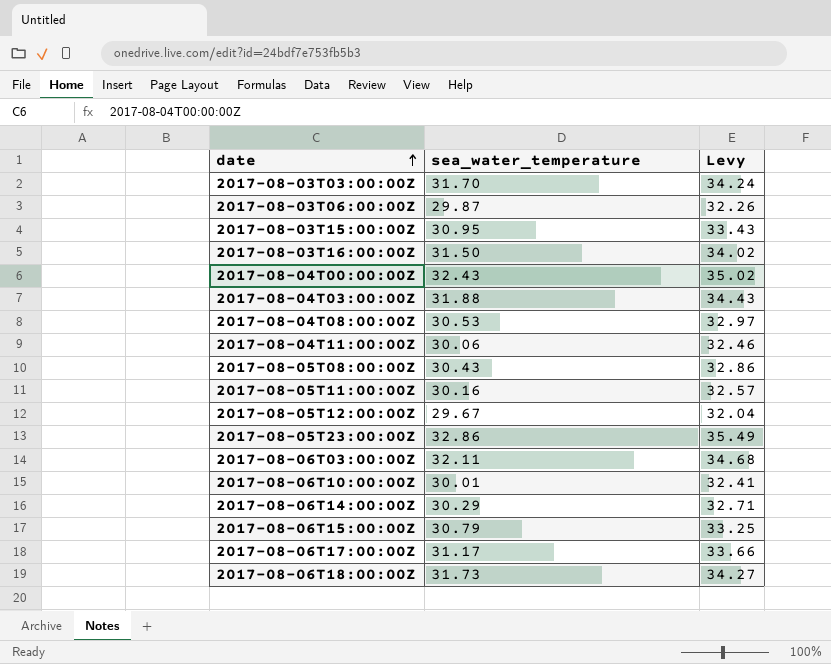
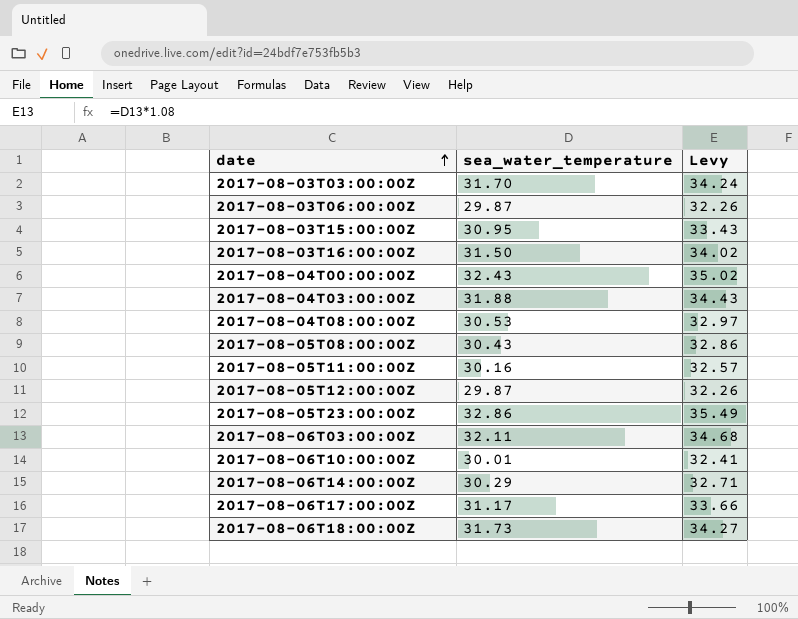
row 2017-08-04T11:00:00Z: 30.06 | 32.46 -> none
row 2017-08-06T15:00:00Z: 30.79 | 33.25 -> none
2017-08-05T12:00:00Z | sea_water_temperature: 29.67 -> 29.87
2017-08-05T12:00:00Z | Levy: 32.04 -> 32.26

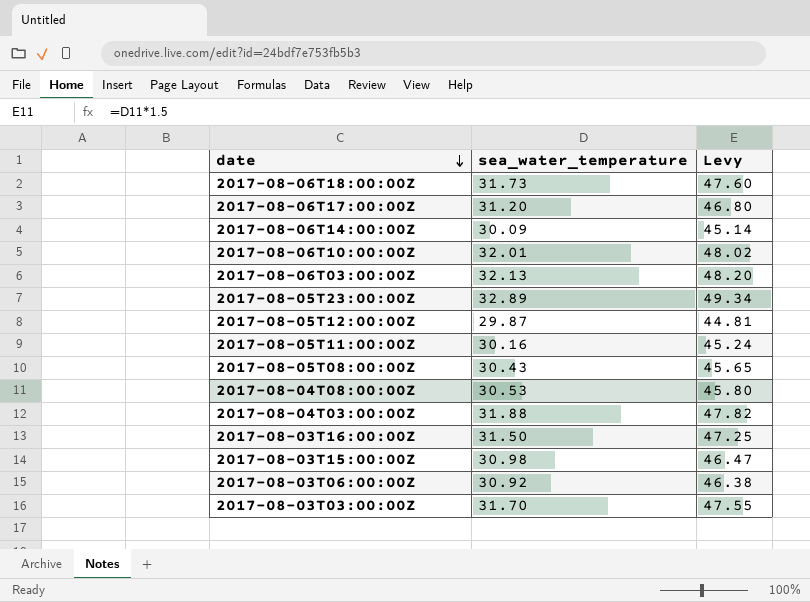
row order: date ascending -> date descending
column Levy | formula: [sea_water_temperature] * 1.08 -> [sea_water_temperature] * 1.5
row 2017-08-04T00:00:00Z: 32.43 | 35.02 -> none
2017-08-06T17:00:00Z | sea_water_temperature: 31.17 -> 31.20
2017-08-06T14:00:00Z | sea_water_temperature: 30.29 -> 30.09
2017-08-06T10:00:00Z | sea_water_temperature: 30.01 -> 32.01
2017-08-06T03:00:00Z | sea_water_temperature: 32.11 -> 32.13
2017-08-05T23:00:00Z | sea_water_temperature: 32.86 -> 32.89
2017-08-03T15:00:00Z | sea_water_temperature: 30.95 -> 30.98
2017-08-03T06:00:00Z | sea_water_temperature: 29.87 -> 30.92

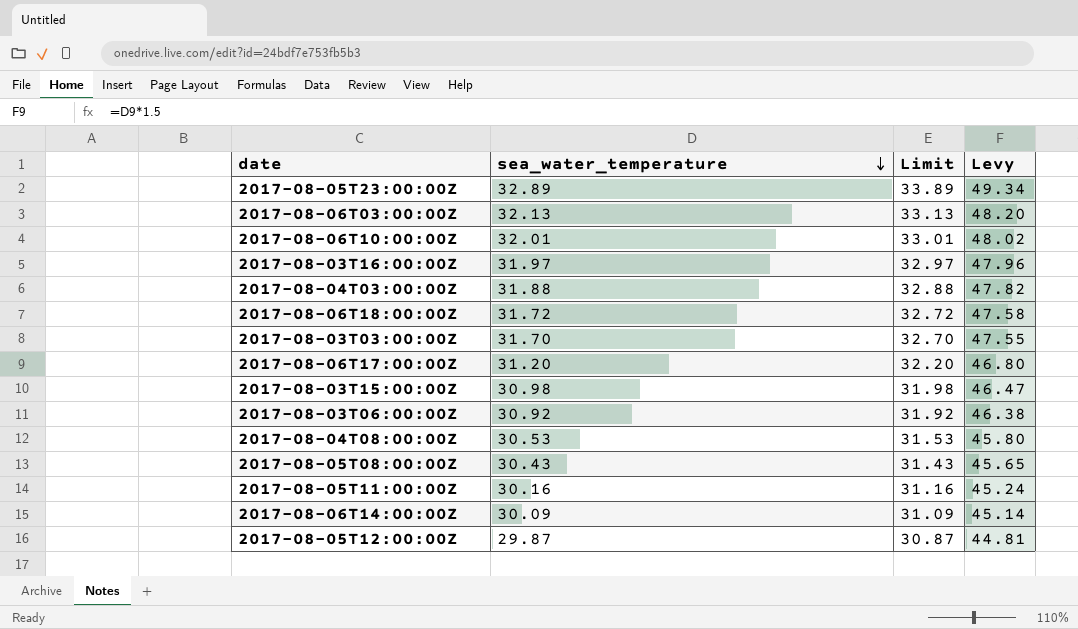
row order: date descending -> sea_water_temperature descending
column Limit | formula: none -> [sea_water_temperature] + 1
2017-08-03T16:00:00Z | sea_water_temperature: 31.50 -> 31.97
2017-08-03T16:00:00Z | Levy: 47.25 -> 47.96
2017-08-06T18:00:00Z | sea_water_temperature: 31.73 -> 31.72
2017-08-06T18:00:00Z | Levy: 47.60 -> 47.58

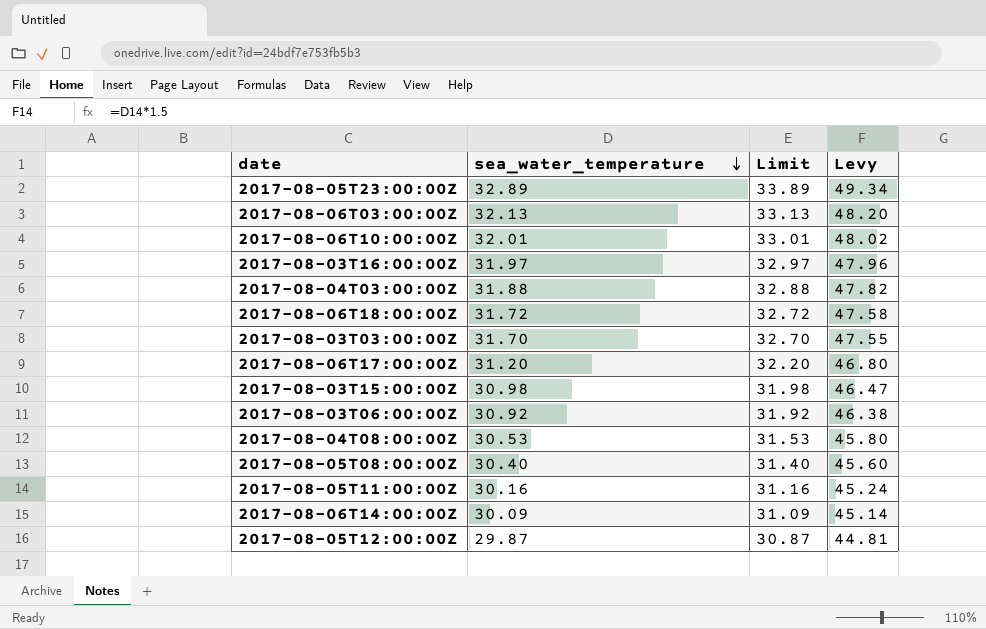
2017-08-05T08:00:00Z | sea_water_temperature: 30.43 -> 30.40
2017-08-05T08:00:00Z | Limit: 31.43 -> 31.40
2017-08-05T08:00:00Z | Levy: 45.65 -> 45.60

